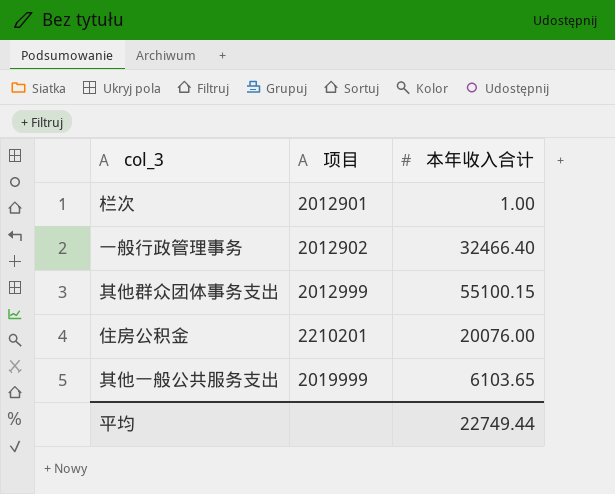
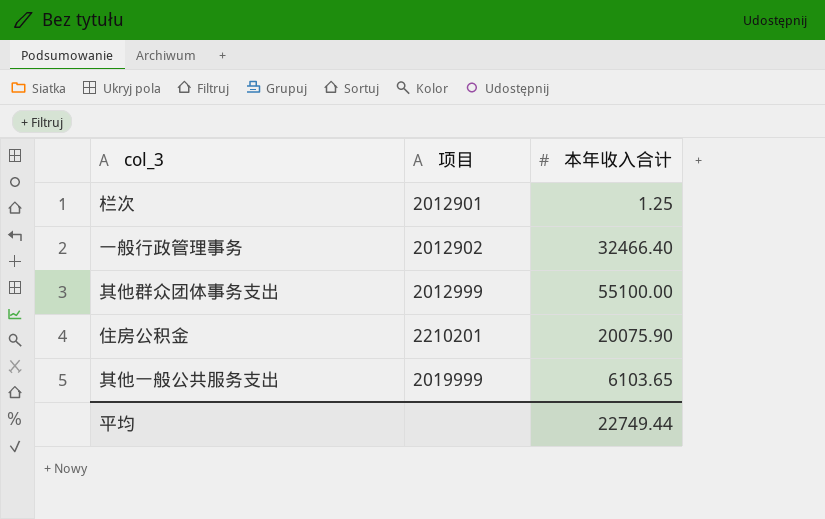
栏次 | 本年收入合计: 1.00 -> 1.25
其他群众团体事务支出 | 本年收入合计: 55100.15 -> 55100.00
住房公积金 | 本年收入合计: 20076.00 -> 20075.90

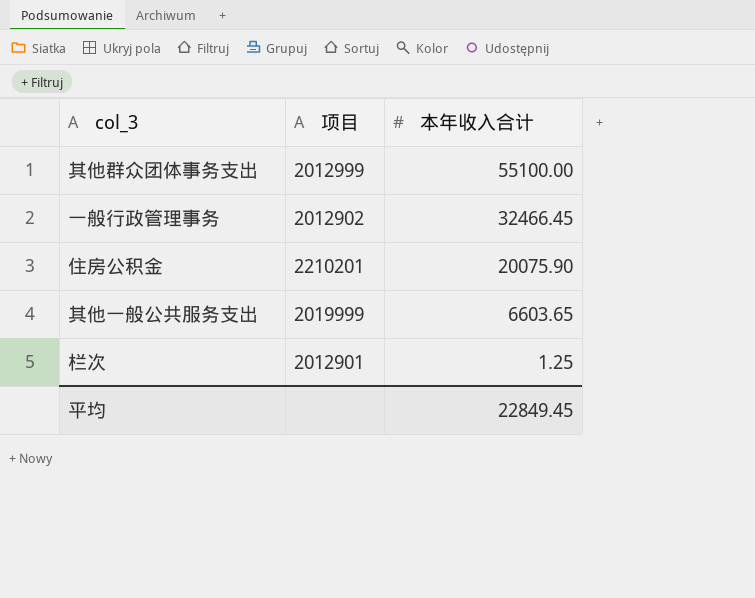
row order: none -> 本年收入合计 descending
一般行政管理事务 | 本年收入合计: 32466.40 -> 32466.45
其他一般公共服务支出 | 本年收入合计: 6103.65 -> 6603.65
平均 | 本年收入合计: 22749.44 -> 22849.45

